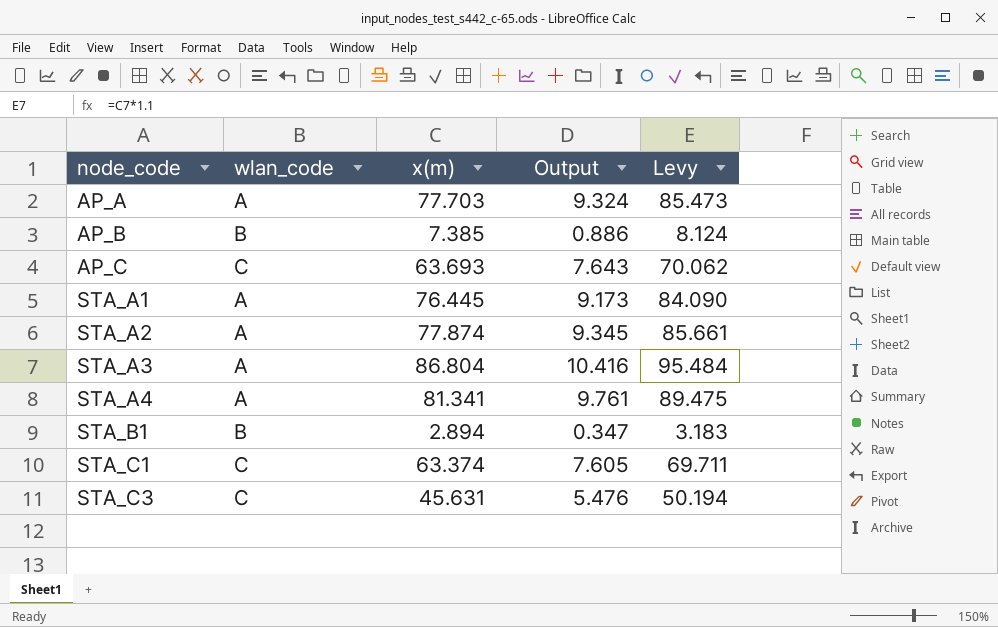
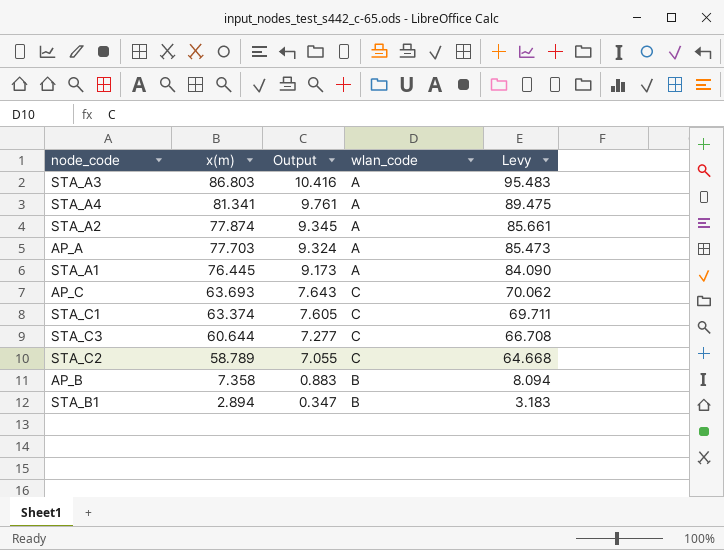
row order: node_code ascending -> x(m) descending
column wlan_code | position: 2 -> 4
STA_A3 | x(m): 86.804 -> 86.803
STA_A3 | Levy: 95.484 -> 95.483
STA_C3 | x(m): 45.631 -> 60.644
STA_C3 | Output: 5.476 -> 7.277
STA_C3 | Levy: 50.194 -> 66.708
row STA_C2: none -> 58.789 | 7.055 | C | 64.668
AP_B | x(m): 7.385 -> 7.358
AP_B | Output: 0.886 -> 0.883
AP_B | Levy: 8.124 -> 8.094

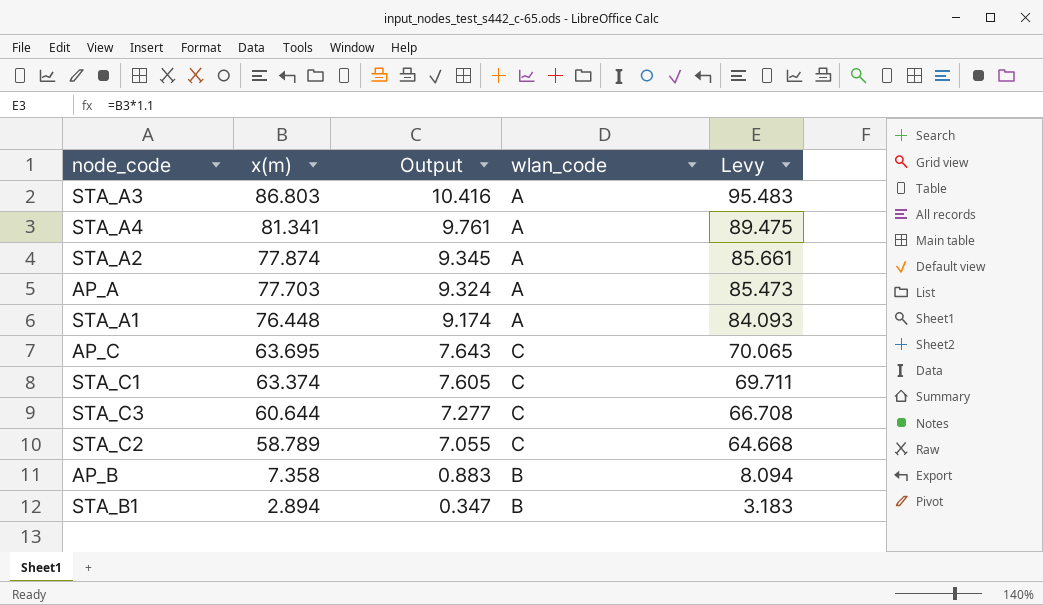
STA_A1 | x(m): 76.445 -> 76.448
STA_A1 | Output: 9.173 -> 9.174
STA_A1 | Levy: 84.090 -> 84.093
AP_C | x(m): 63.693 -> 63.695
AP_C | Levy: 70.062 -> 70.065

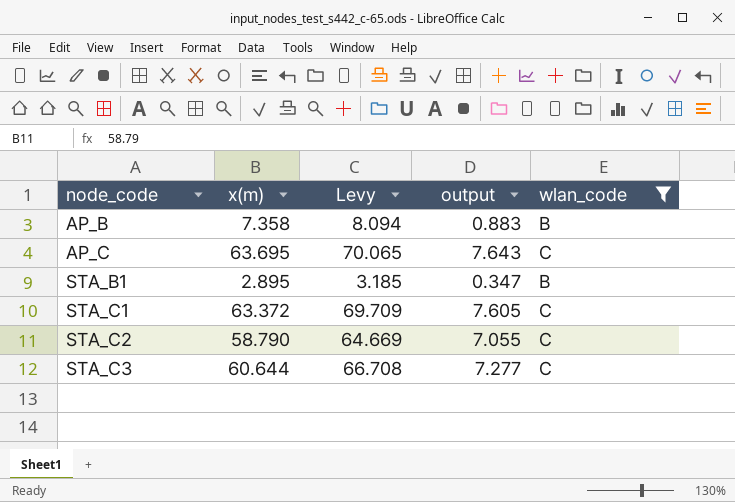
filter: none -> wlan_code != A
row order: x(m) descending -> node_code ascending
column Levy | position: 5 -> 3
column name: Output -> output
STA_B1 | x(m): 2.894 -> 2.895
STA_B1 | Levy: 3.183 -> 3.185
STA_C1 | x(m): 63.374 -> 63.372
STA_C1 | Levy: 69.711 -> 69.709
STA_C2 | x(m): 58.789 -> 58.790
STA_C2 | Levy: 64.668 -> 64.669

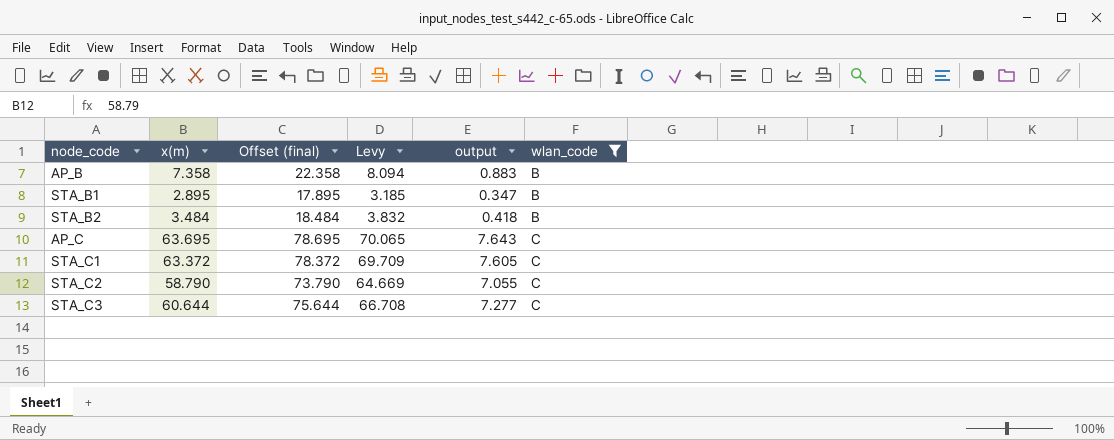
row order: node_code ascending -> wlan_code ascending
column Offset (final) | formula: none -> [x(m)] + 15
row STA_B2: none -> 3.484 | 18.484 | 3.832 | 0.418 | B

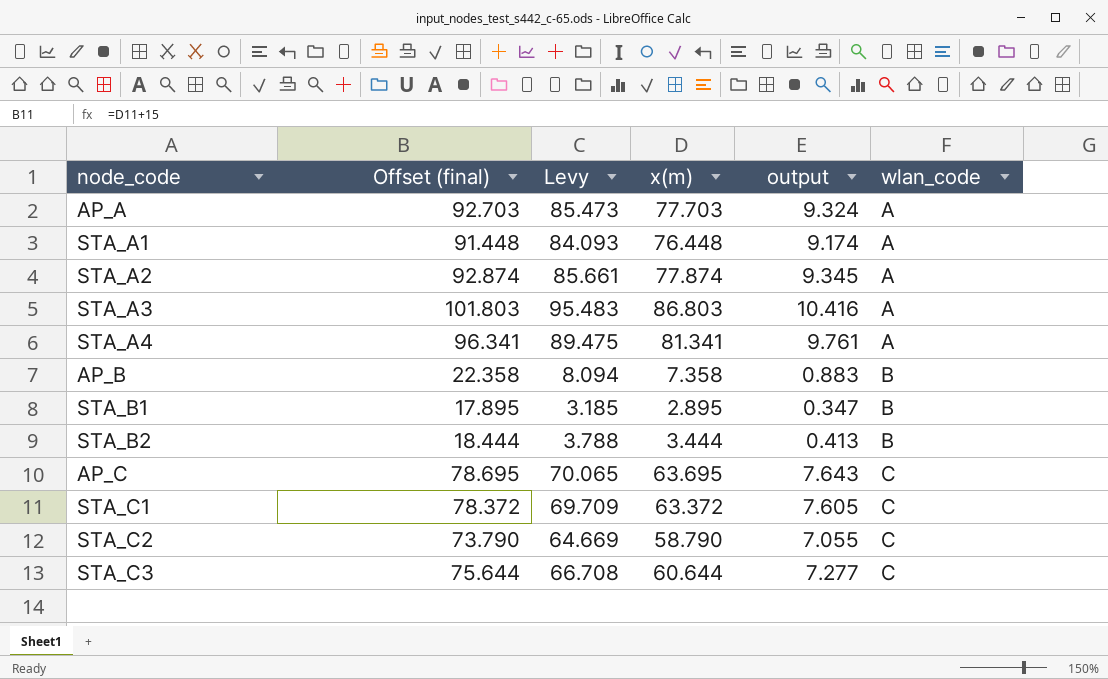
filter: wlan_code != A -> none
column x(m) | position: 2 -> 4
STA_B2 | Offset (final): 18.484 -> 18.444
STA_B2 | Levy: 3.832 -> 3.788
STA_B2 | x(m): 3.484 -> 3.444
STA_B2 | output: 0.418 -> 0.413

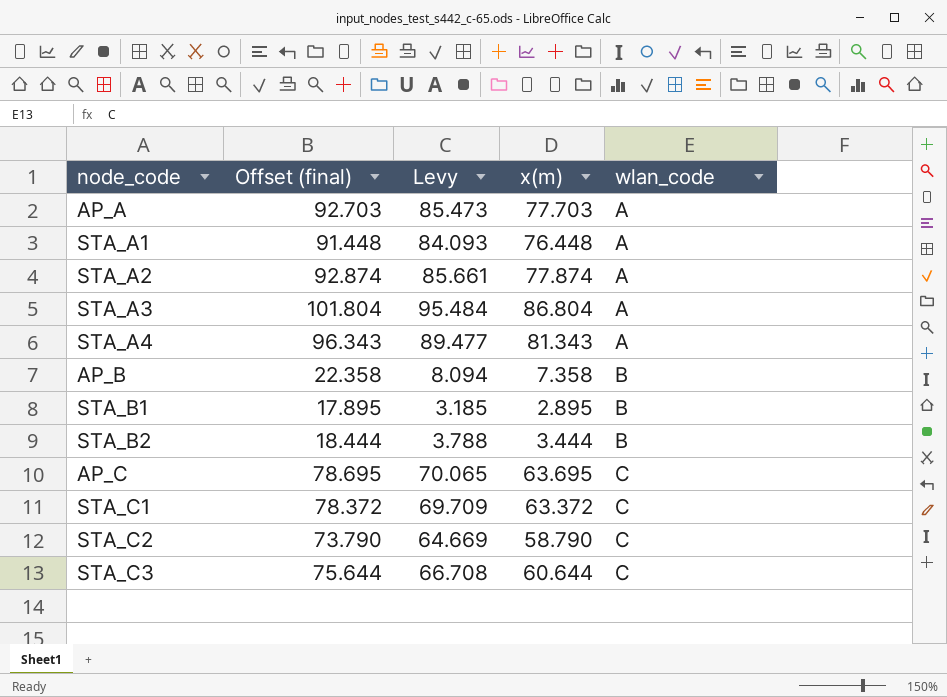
column output | formula: [x(m)] * 0.12 -> none
STA_A3 | Offset (final): 101.803 -> 101.804
STA_A3 | Levy: 95.483 -> 95.484
STA_A3 | x(m): 86.803 -> 86.804
STA_A4 | Offset (final): 96.341 -> 96.343
STA_A4 | Levy: 89.475 -> 89.477
STA_A4 | x(m): 81.341 -> 81.343

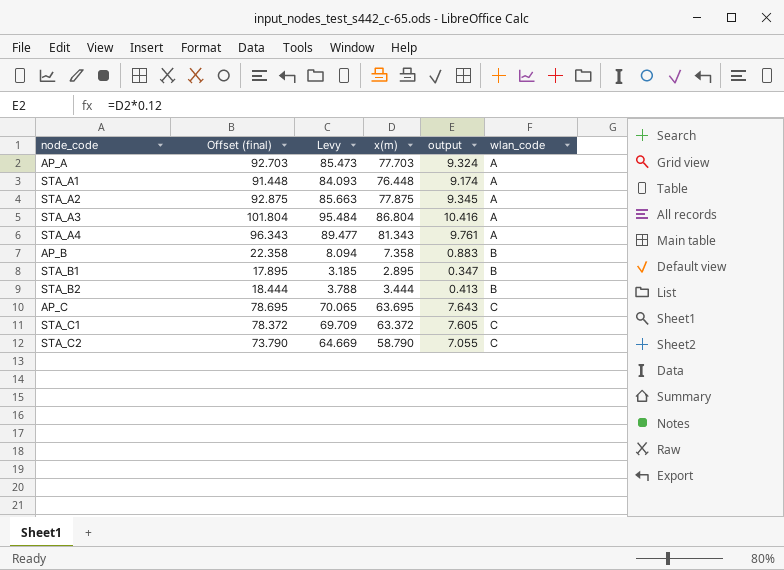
column output | formula: none -> [x(m)] * 0.12
row STA_C3: 75.644 | 66.708 | 60.644 | C -> none
STA_A2 | Offset (final): 92.874 -> 92.875
STA_A2 | Levy: 85.661 -> 85.663
STA_A2 | x(m): 77.874 -> 77.875

